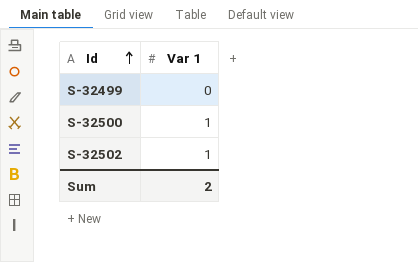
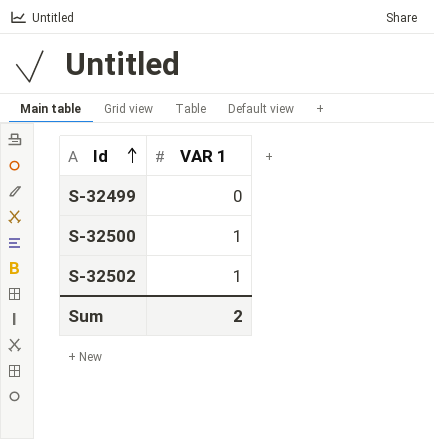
column name: Var 1 -> VAR 1

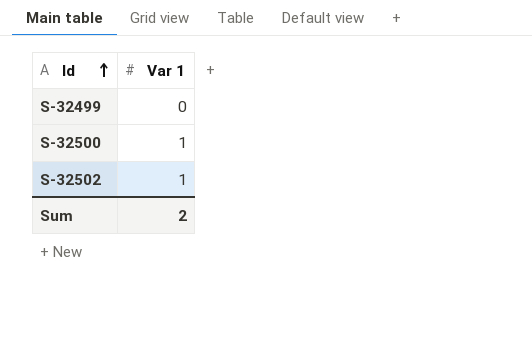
column name: VAR 1 -> Var 1

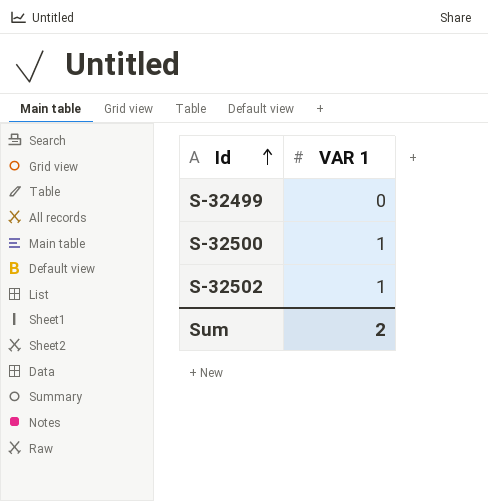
column name: Var 1 -> VAR 1

